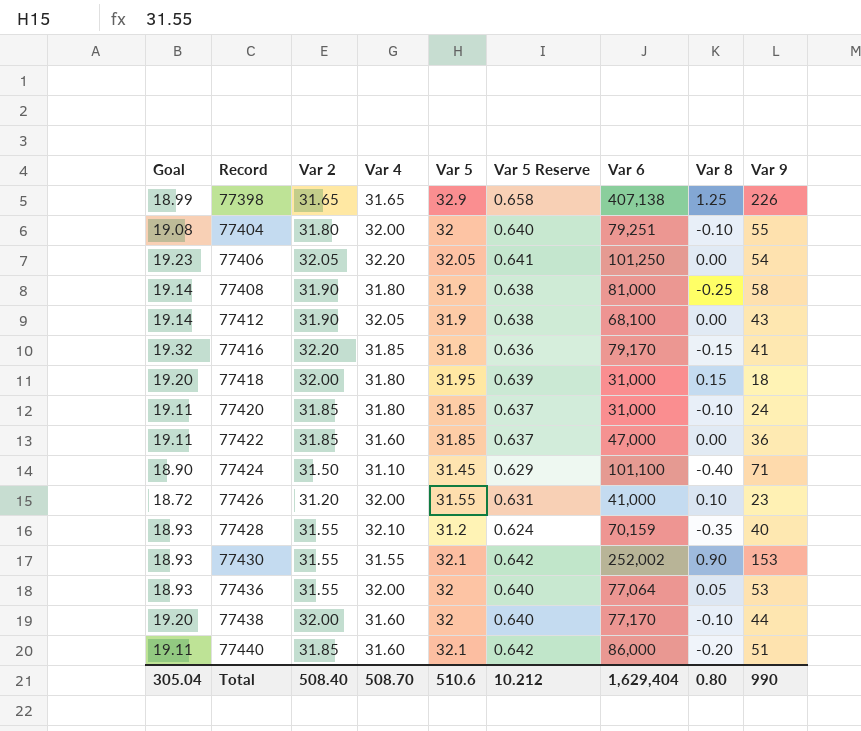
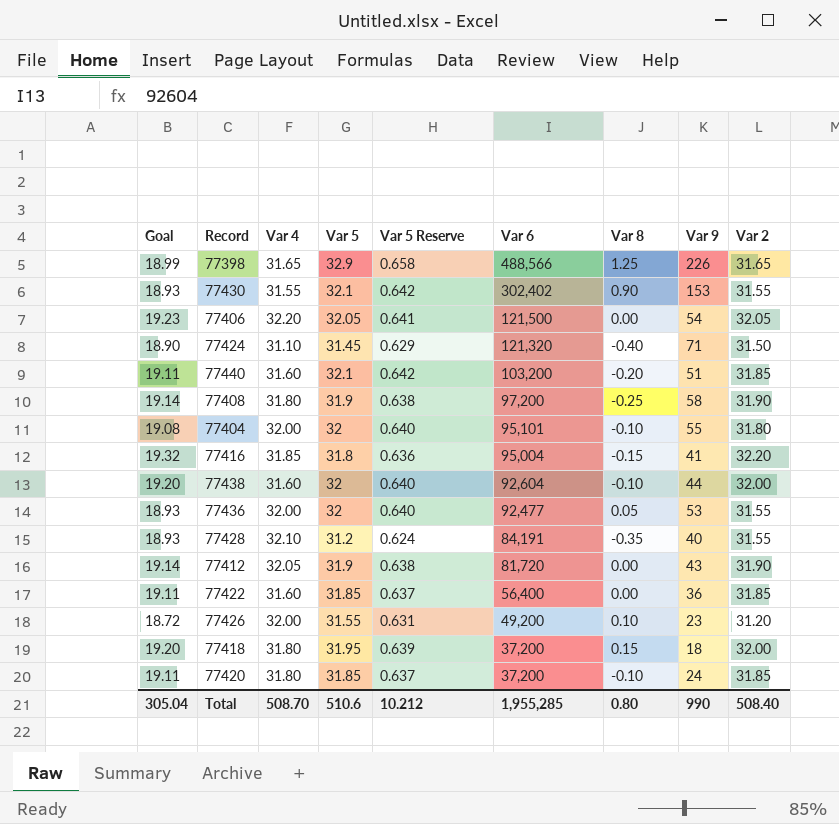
row order: Record ascending -> Var 6 descending
column Var 2 | position: 3 -> 9
77398 | Var 6: 407,138 -> 488,566
77430 | Var 6: 252,002 -> 302,402
77406 | Var 6: 101,250 -> 121,500
77424 | Var 6: 101,100 -> 121,320
77440 | Var 6: 86,000 -> 103,200
77408 | Var 6: 81,000 -> 97,200
77404 | Var 6: 79,251 -> 95,101
77416 | Var 6: 79,170 -> 95,004
77438 | Var 6: 77,170 -> 92,604
77436 | Var 6: 77,064 -> 92,477
77428 | Var 6: 70,159 -> 84,191
77412 | Var 6: 68,100 -> 81,720
77422 | Var 6: 47,000 -> 56,400
77426 | Var 6: 41,000 -> 49,200
77418 | Var 6: 31,000 -> 37,200
77420 | Var 6: 31,000 -> 37,200
Total | Var 6: 1,629,404 -> 1,955,285

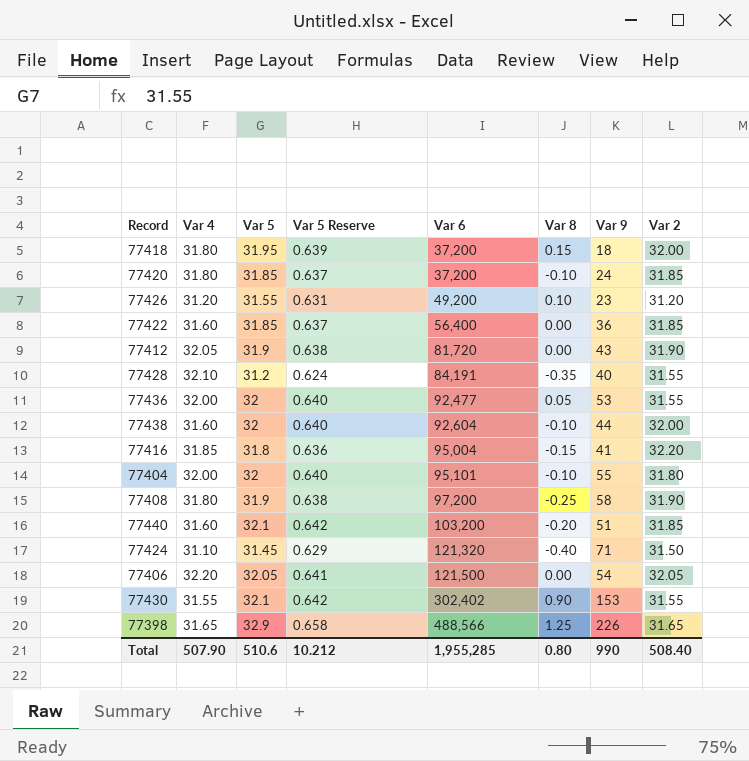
row order: Var 6 descending -> Var 6 ascending
column Goal | formula: [Var 2] * 0.6 -> none
77426 | Var 4: 32.00 -> 31.20
Total | Var 4: 508.70 -> 507.90

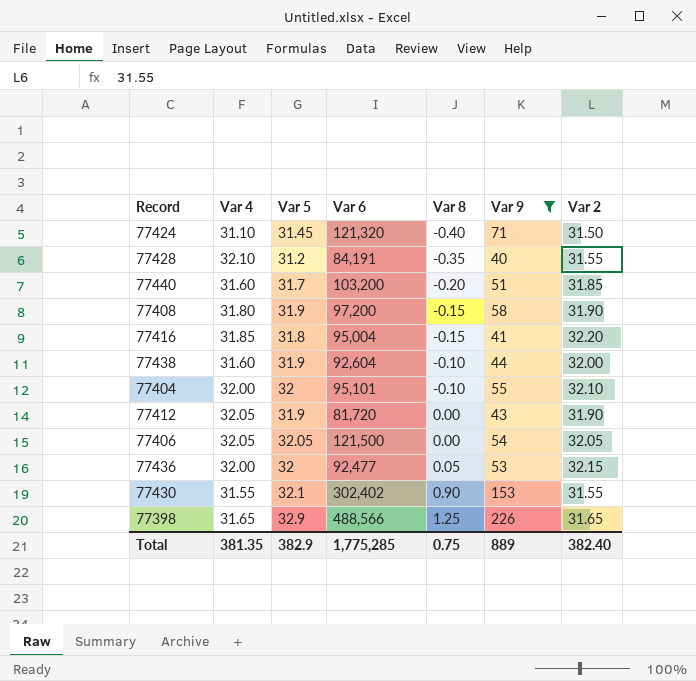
filter: none -> Var 9 >= 40
row order: Var 6 ascending -> Var 8 ascending
column Var 5 Reserve | formula: [Var 5] * 0.02 -> none
77440 | Var 5: 32.1 -> 31.7
77408 | Var 8: -0.25 -> -0.15
77438 | Var 5: 32 -> 31.9
77404 | Var 2: 31.80 -> 32.10
77406 | Var 4: 32.20 -> 32.05
77436 | Var 2: 31.55 -> 32.15
Total | Var 4: 507.90 -> 381.35
Total | Var 5: 510.6 -> 382.9
Total | Var 6: 1,955,285 -> 1,775,285
Total | Var 8: 0.80 -> 0.75
Total | Var 9: 990 -> 889
Total | Var 2: 508.40 -> 382.40

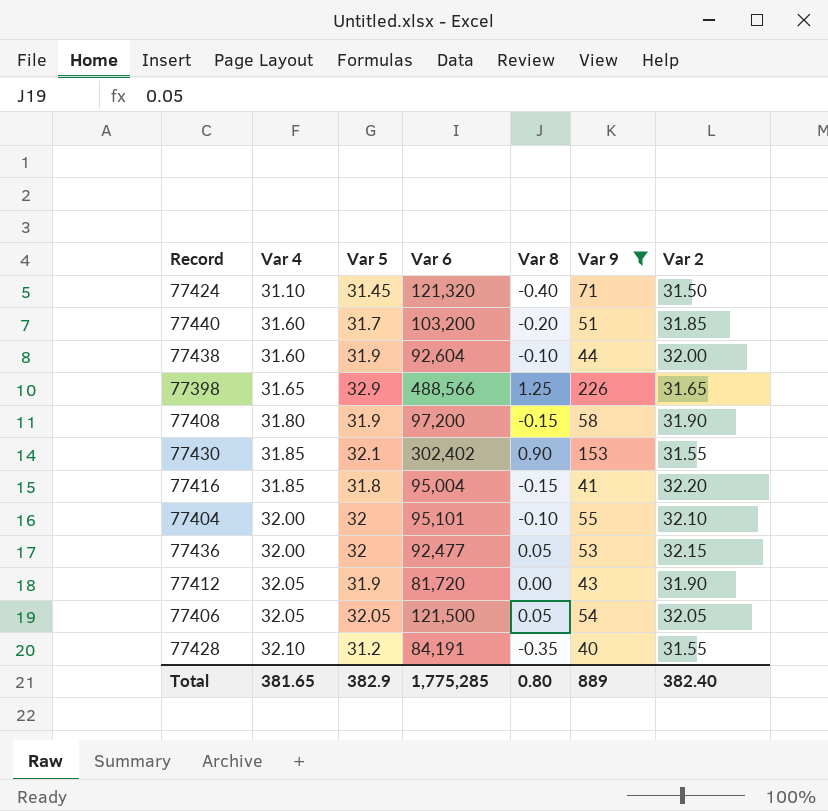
row order: Var 8 ascending -> Var 4 ascending
77430 | Var 4: 31.55 -> 31.85
77406 | Var 8: 0.00 -> 0.05
Total | Var 4: 381.35 -> 381.65
Total | Var 8: 0.75 -> 0.80

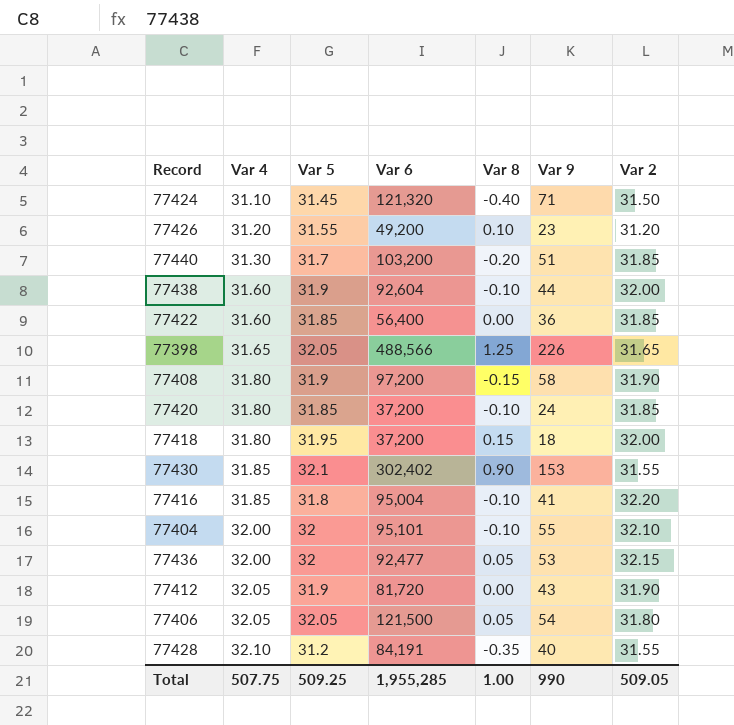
filter: Var 9 >= 40 -> none
77440 | Var 4: 31.60 -> 31.30
77398 | Var 5: 32.9 -> 32.05
77416 | Var 8: -0.15 -> -0.10
77406 | Var 2: 32.05 -> 31.80
Total | Var 4: 381.65 -> 507.75
Total | Var 5: 382.9 -> 509.25
Total | Var 6: 1,775,285 -> 1,955,285
Total | Var 8: 0.80 -> 1.00
Total | Var 9: 889 -> 990
Total | Var 2: 382.40 -> 509.05

